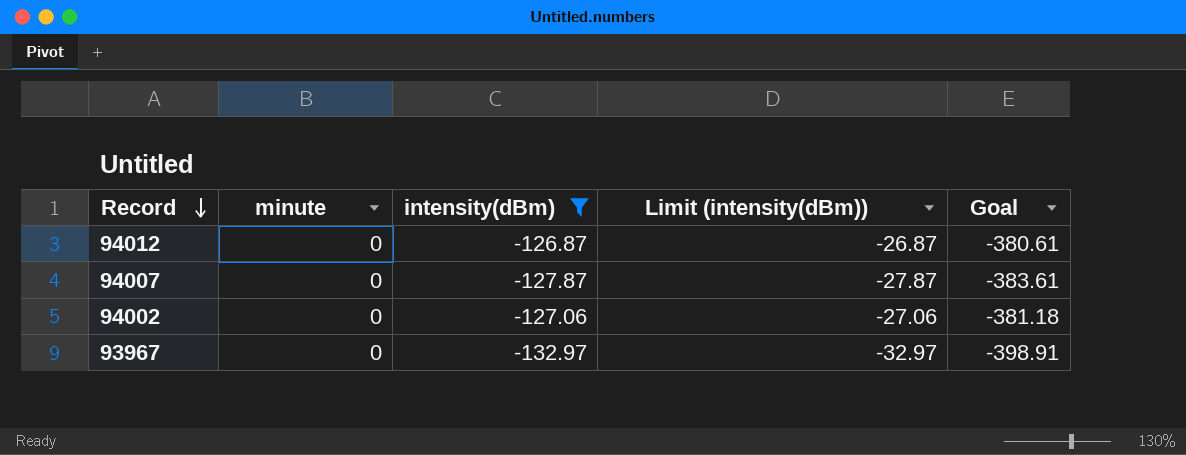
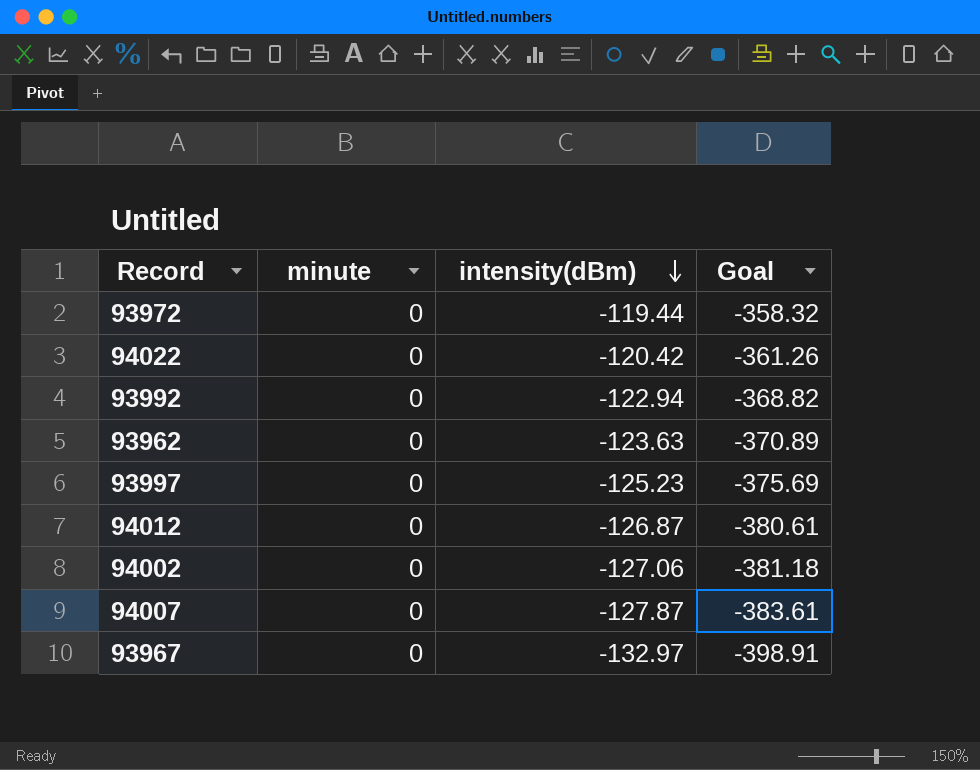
filter: intensity(dBm) <= -126.87 -> none
row order: Record descending -> intensity(dBm) descending
column Limit (intensity(dBm)) | formula: [intensity(dBm)] + 100 -> none

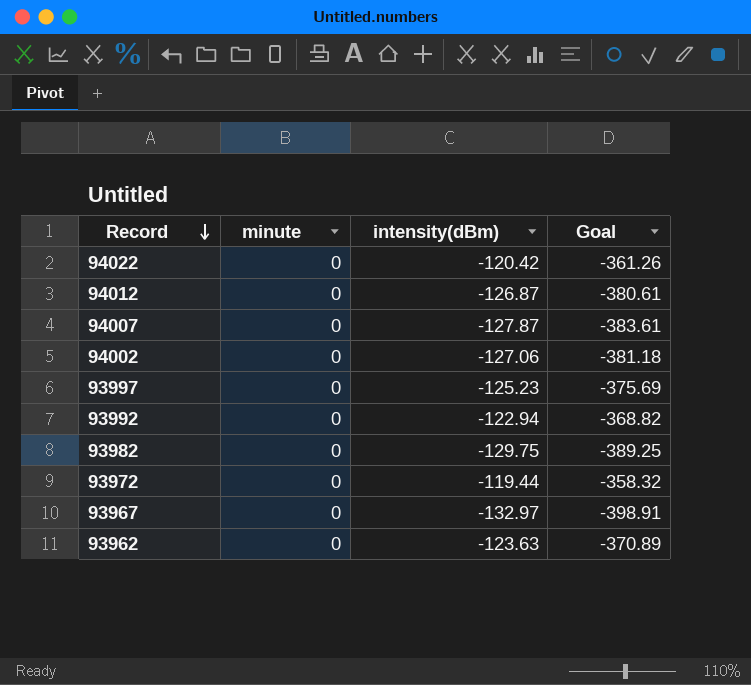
row order: intensity(dBm) descending -> Record descending
row 93982: none -> 0 | -129.75 | -389.25

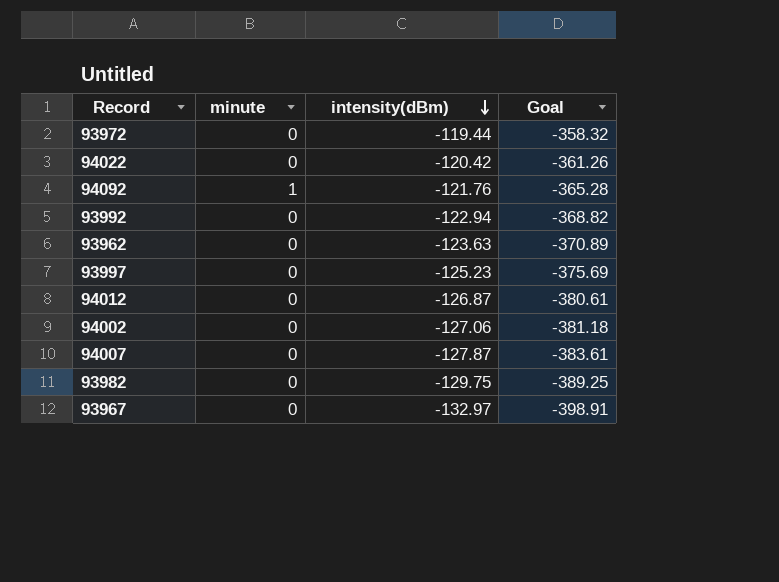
row order: Record descending -> intensity(dBm) descending
row 94092: none -> 1 | -121.76 | -365.28

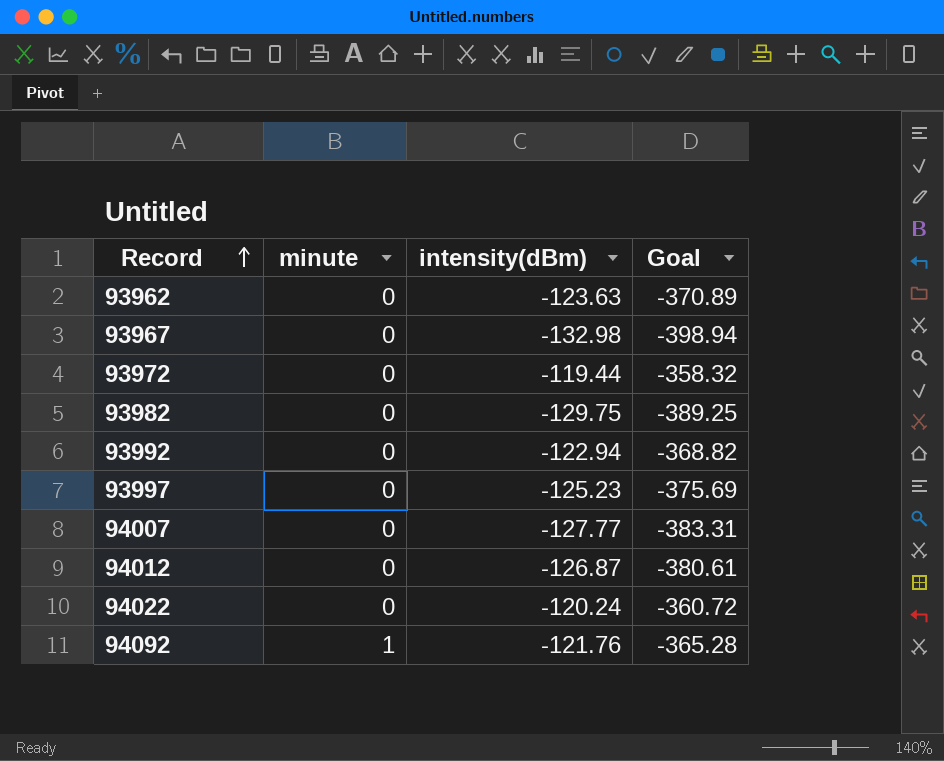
row order: intensity(dBm) descending -> Record ascending
row 94002: 0 | -127.06 | -381.18 -> none
93967 | intensity(dBm): -132.97 -> -132.98
93967 | Goal: -398.91 -> -398.94
94007 | intensity(dBm): -127.87 -> -127.77
94007 | Goal: -383.61 -> -383.31
94022 | intensity(dBm): -120.42 -> -120.24
94022 | Goal: -361.26 -> -360.72

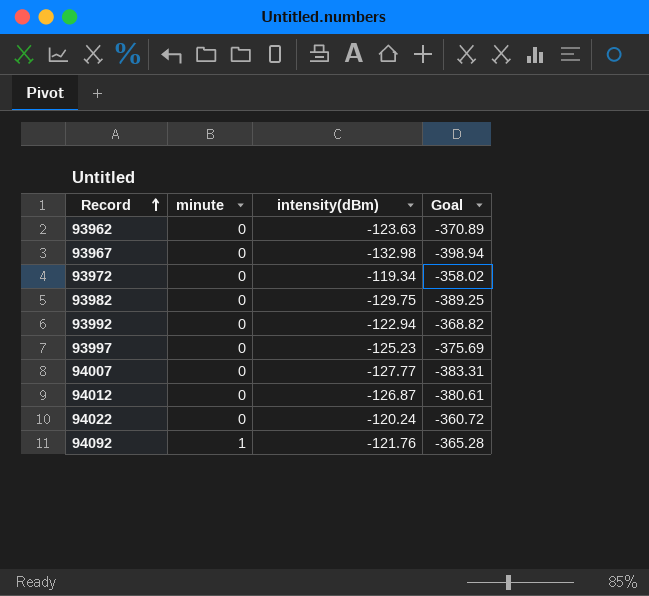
93972 | intensity(dBm): -119.44 -> -119.34
93972 | Goal: -358.32 -> -358.02

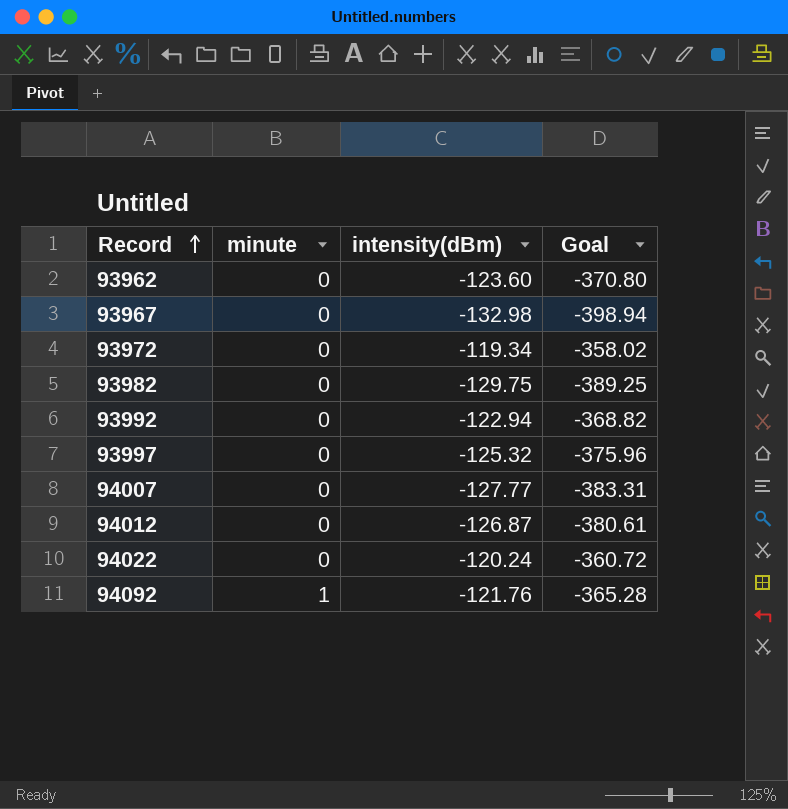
93962 | intensity(dBm): -123.63 -> -123.60
93962 | Goal: -370.89 -> -370.80
93997 | intensity(dBm): -125.23 -> -125.32
93997 | Goal: -375.69 -> -375.96

